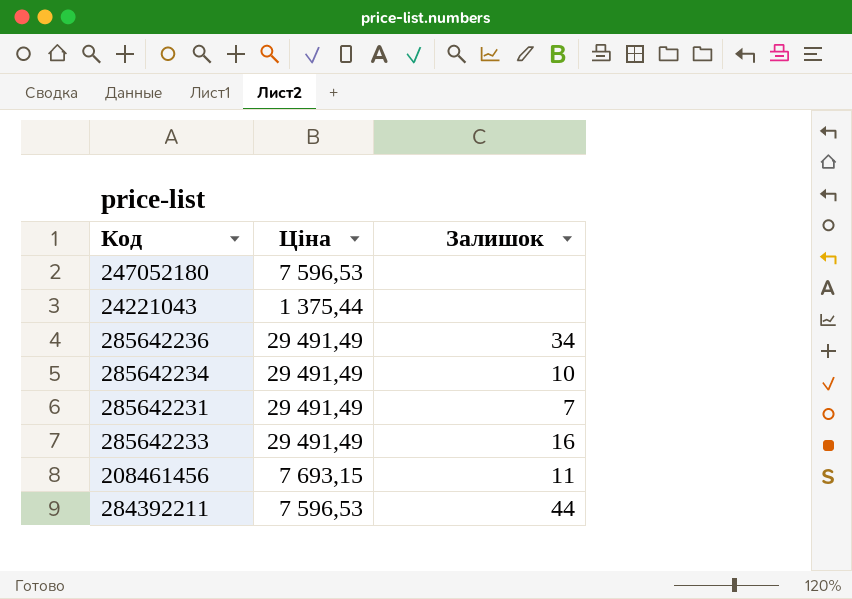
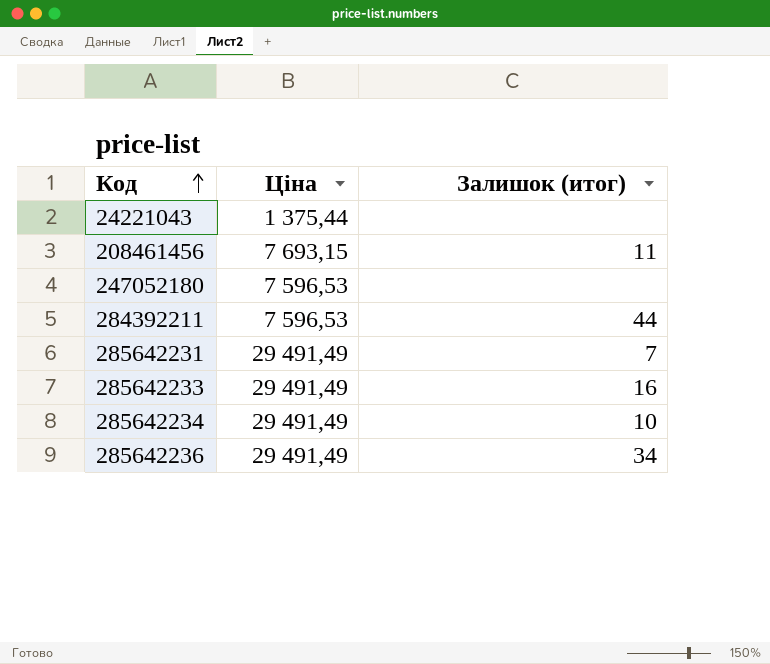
row order: none -> Код ascending
column name: Залишок -> Залишок (итог)

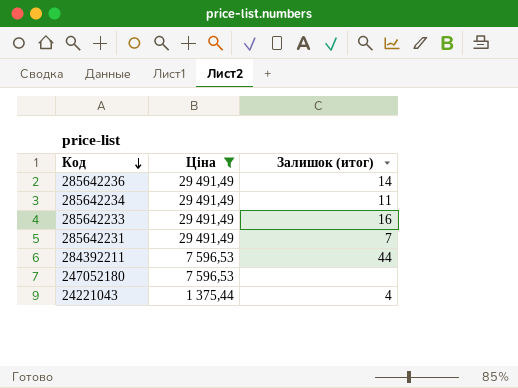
filter: none -> Ціна != 7 693,15
row order: Код ascending -> Код descending
285642236 | Залишок (итог): 34 -> 14
285642234 | Залишок (итог): 10 -> 11
24221043 | Залишок (итог): none -> 4

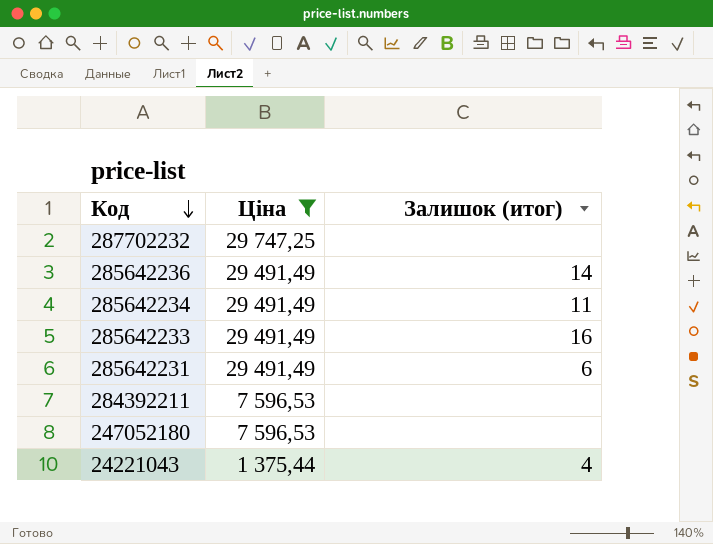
row 287702232: none -> 29 747,25 | none
285642231 | Залишок (итог): 7 -> 6
284392211 | Залишок (итог): 44 -> none

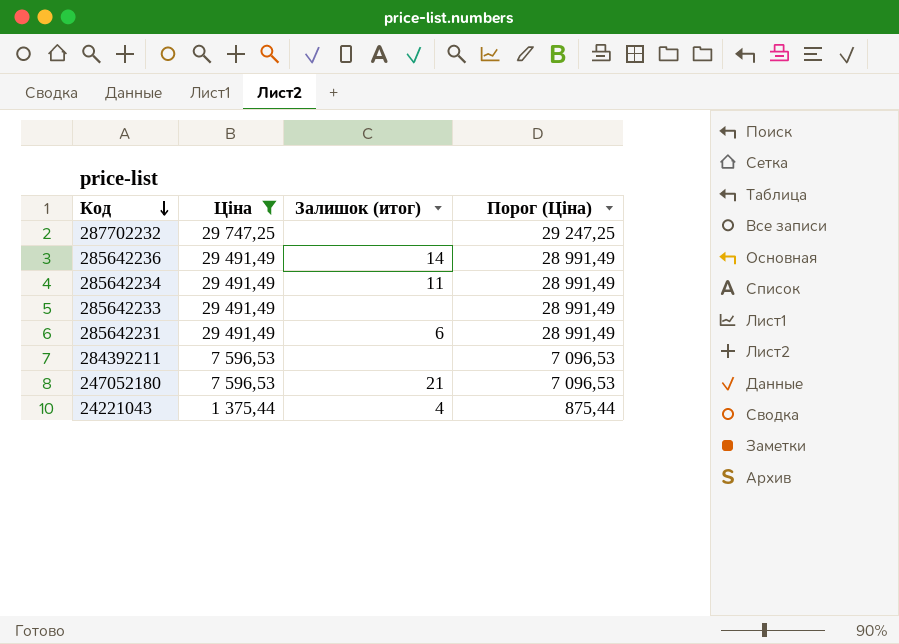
column Порог (Ціна) | formula: none -> [Ціна] - 500
285642233 | Залишок (итог): 16 -> none
247052180 | Залишок (итог): none -> 21

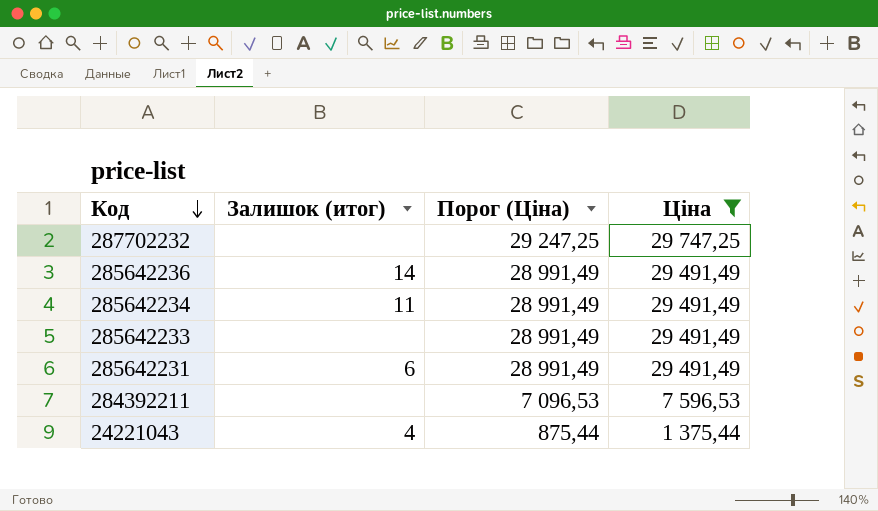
column Ціна | position: 2 -> 4
row 247052180: 7 596,53 | 21 | 7 096,53 -> none

